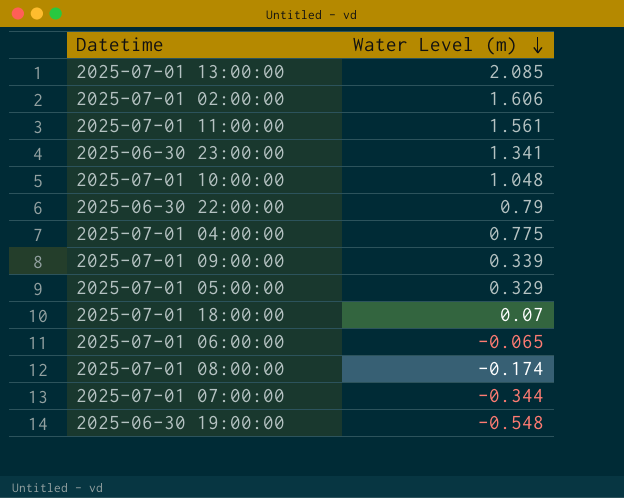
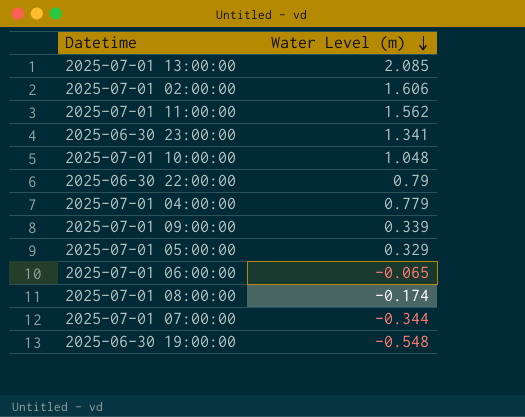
row 2025-07-01 18:00:00: 0.07 -> none
2025-07-01 11:00:00 | Water Level (m): 1.561 -> 1.562
2025-07-01 04:00:00 | Water Level (m): 0.775 -> 0.779

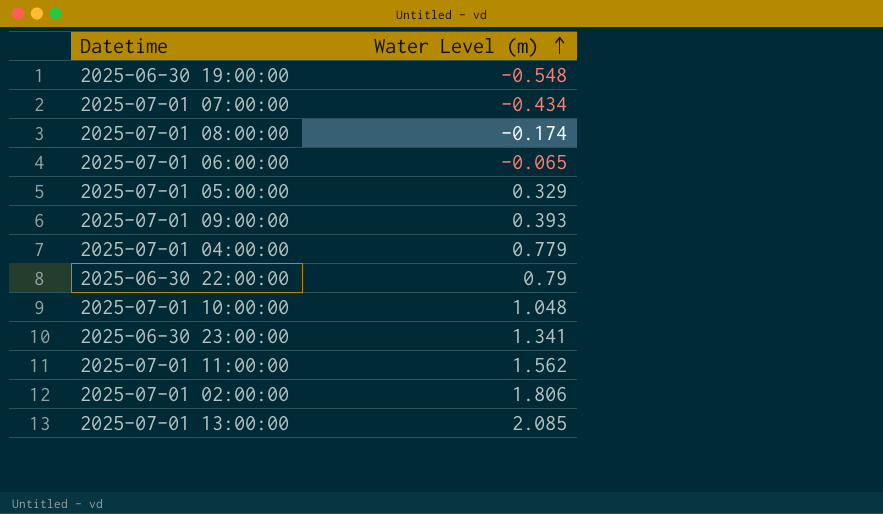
row order: Water Level (m) descending -> Water Level (m) ascending
2025-07-01 07:00:00 | Water Level (m): -0.344 -> -0.434
2025-07-01 09:00:00 | Water Level (m): 0.339 -> 0.393
2025-07-01 02:00:00 | Water Level (m): 1.606 -> 1.806

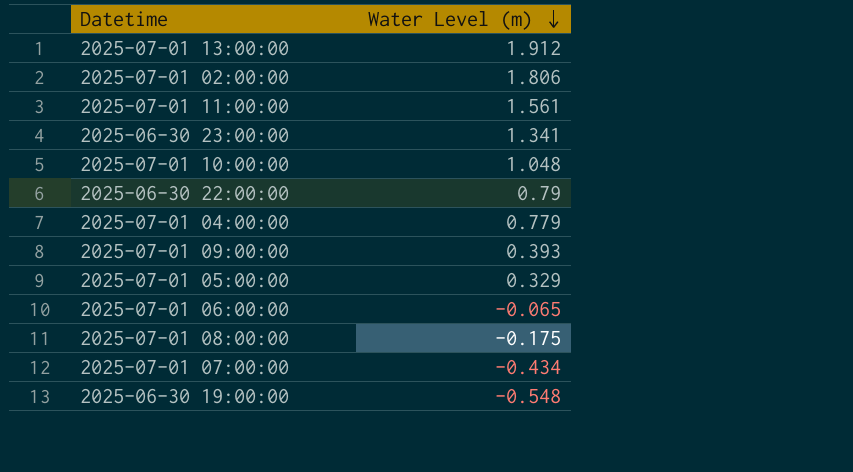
row order: Water Level (m) ascending -> Water Level (m) descending
2025-07-01 13:00:00 | Water Level (m): 2.085 -> 1.912
2025-07-01 11:00:00 | Water Level (m): 1.562 -> 1.561
2025-07-01 08:00:00 | Water Level (m): -0.174 -> -0.175

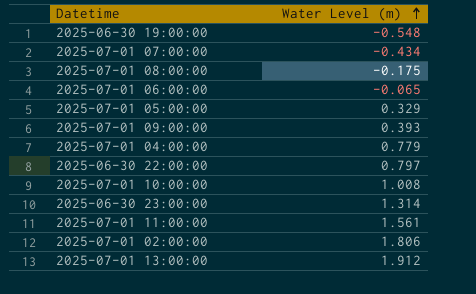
row order: Water Level (m) descending -> Water Level (m) ascending
2025-06-30 22:00:00 | Water Level (m): 0.79 -> 0.797
2025-07-01 10:00:00 | Water Level (m): 1.048 -> 1.008
2025-06-30 23:00:00 | Water Level (m): 1.341 -> 1.314

